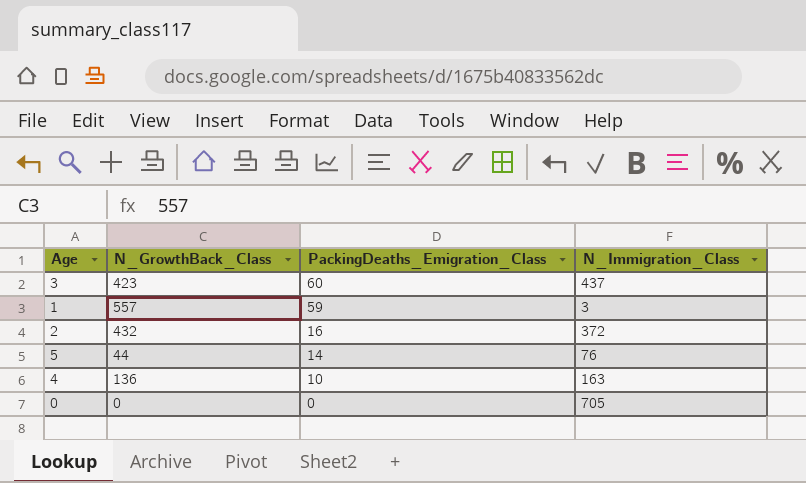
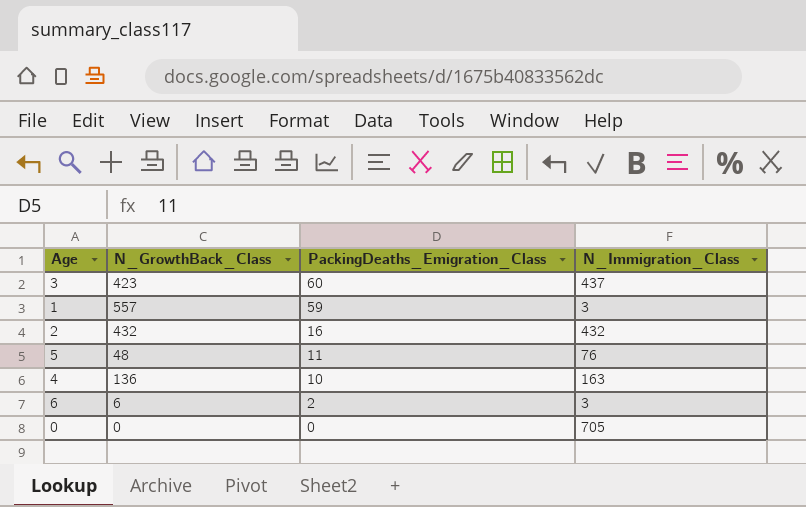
2 | N_Immigration_Class: 372 -> 432
5 | N_GrowthBack_Class: 44 -> 48
5 | PackingDeaths_Emigration_Class: 14 -> 11
row 6: none -> 6 | 2 | 3

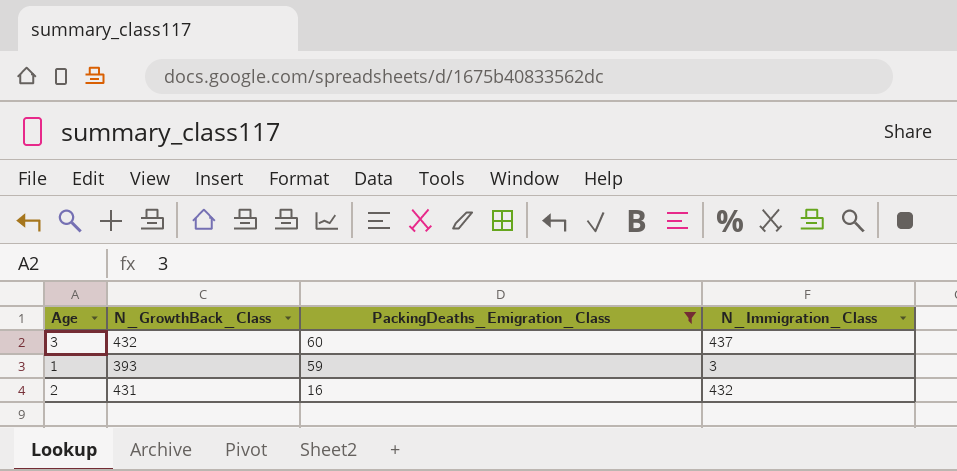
filter: none -> PackingDeaths_Emigration_Class >= 16
3 | N_GrowthBack_Class: 423 -> 432
1 | N_GrowthBack_Class: 557 -> 393
2 | N_GrowthBack_Class: 432 -> 431

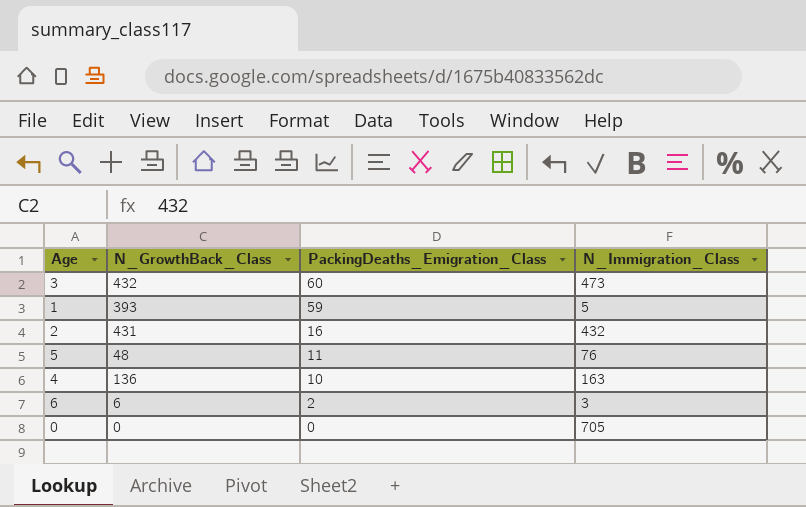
filter: PackingDeaths_Emigration_Class >= 16 -> none
3 | N_Immigration_Class: 437 -> 473
1 | N_Immigration_Class: 3 -> 5

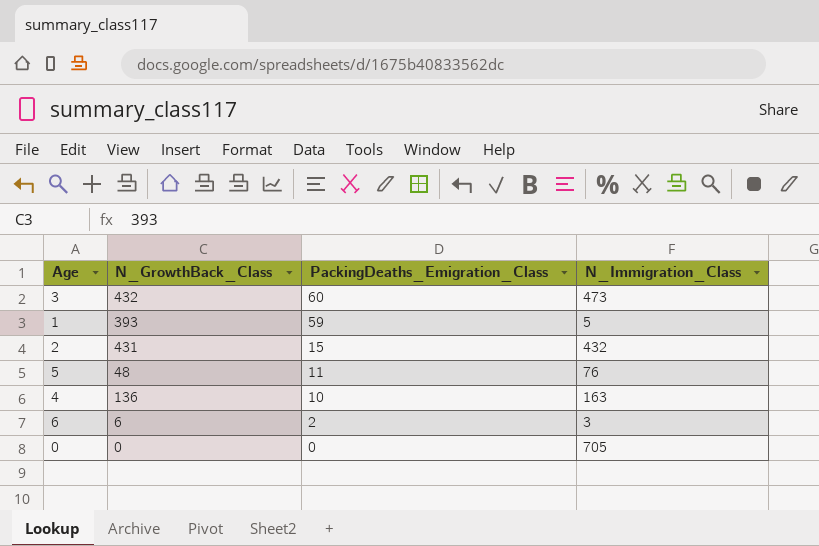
2 | PackingDeaths_Emigration_Class: 16 -> 15

